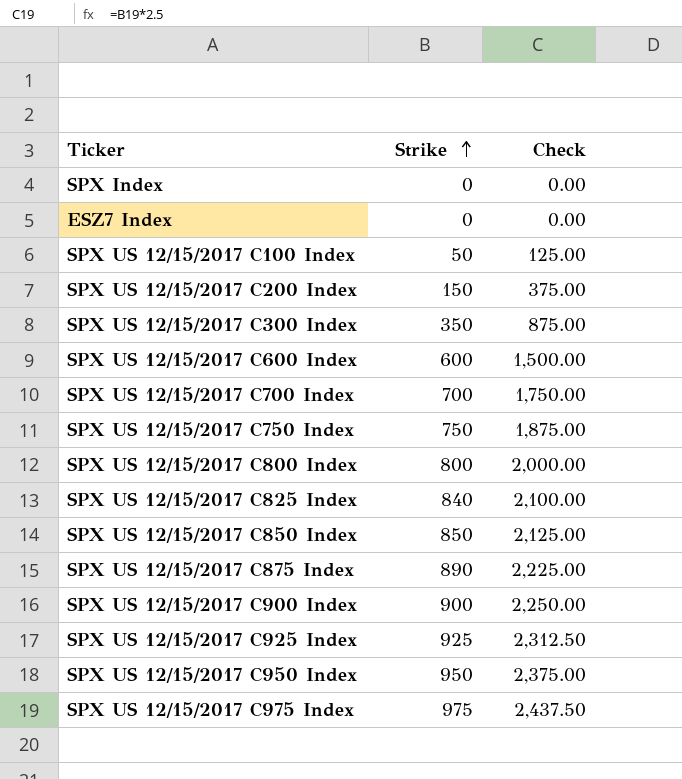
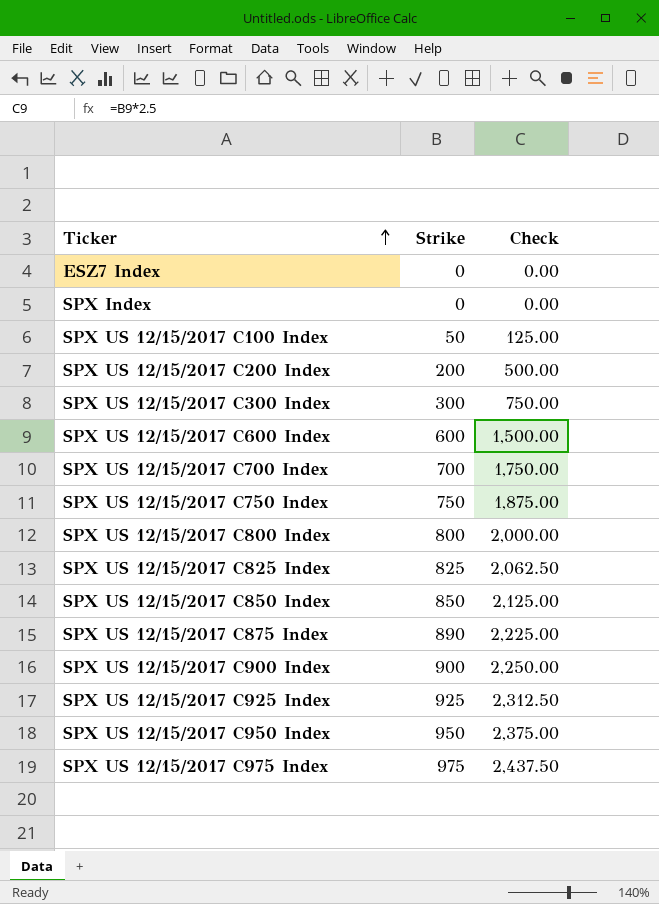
row order: Strike ascending -> Ticker ascending
SPX US 12/15/2017 C200 Index | Strike: 150 -> 200
SPX US 12/15/2017 C200 Index | Check: 375.00 -> 500.00
SPX US 12/15/2017 C300 Index | Strike: 350 -> 300
SPX US 12/15/2017 C300 Index | Check: 875.00 -> 750.00
SPX US 12/15/2017 C825 Index | Strike: 840 -> 825
SPX US 12/15/2017 C825 Index | Check: 2,100.00 -> 2,062.50

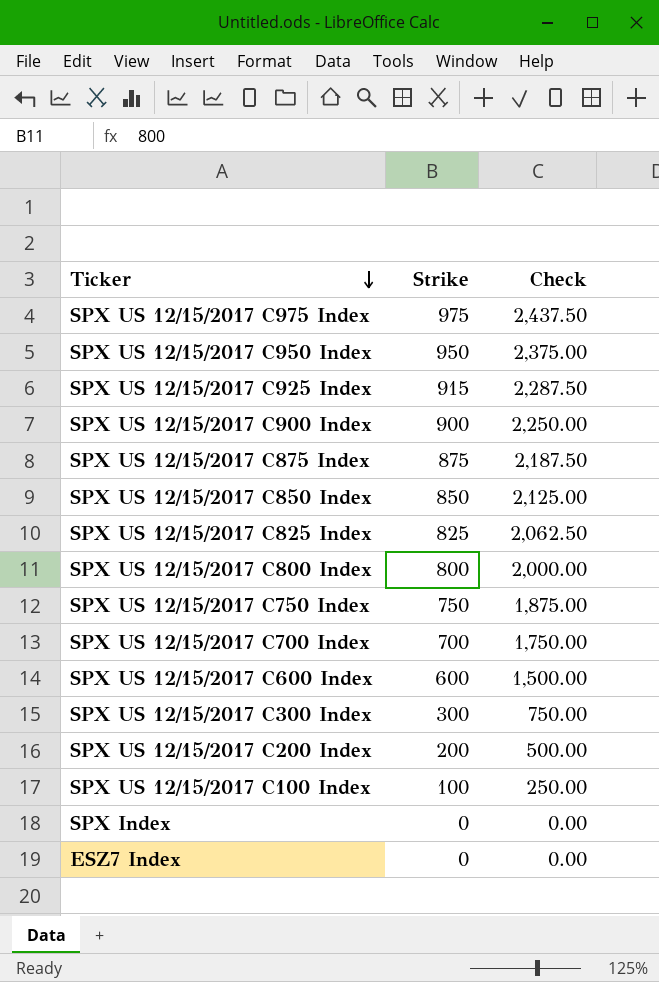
row order: Ticker ascending -> Ticker descending
SPX US 12/15/2017 C925 Index | Strike: 925 -> 915
SPX US 12/15/2017 C925 Index | Check: 2,312.50 -> 2,287.50
SPX US 12/15/2017 C875 Index | Strike: 890 -> 875
SPX US 12/15/2017 C875 Index | Check: 2,225.00 -> 2,187.50
SPX US 12/15/2017 C100 Index | Strike: 50 -> 100
SPX US 12/15/2017 C100 Index | Check: 125.00 -> 250.00

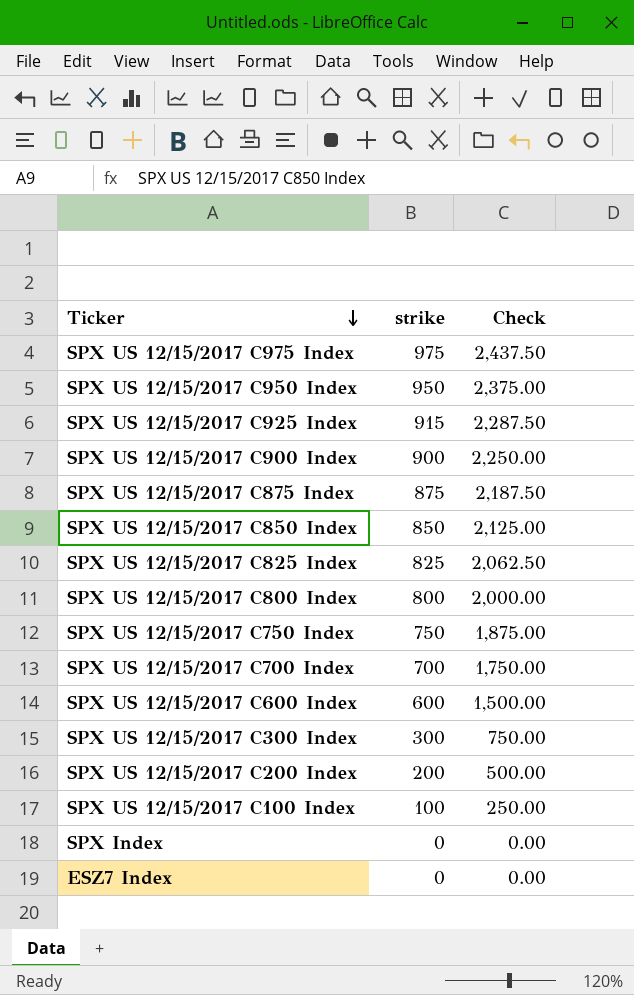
column name: Strike -> strike

